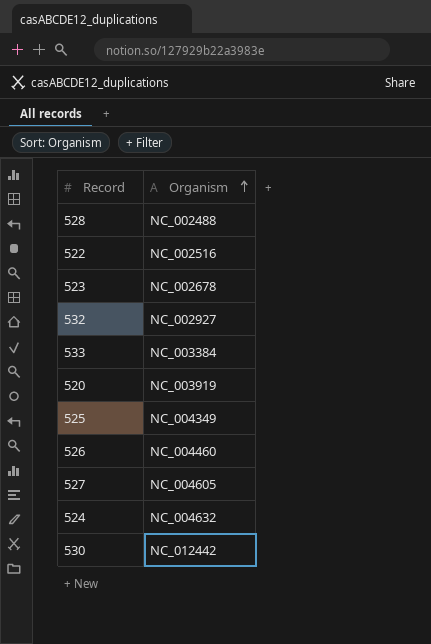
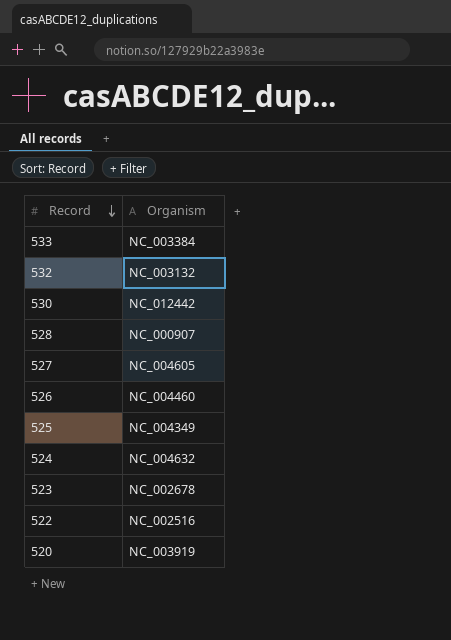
row order: Organism ascending -> Record descending
532 | Organism: NC_002927 -> NC_003132
528 | Organism: NC_002488 -> NC_000907

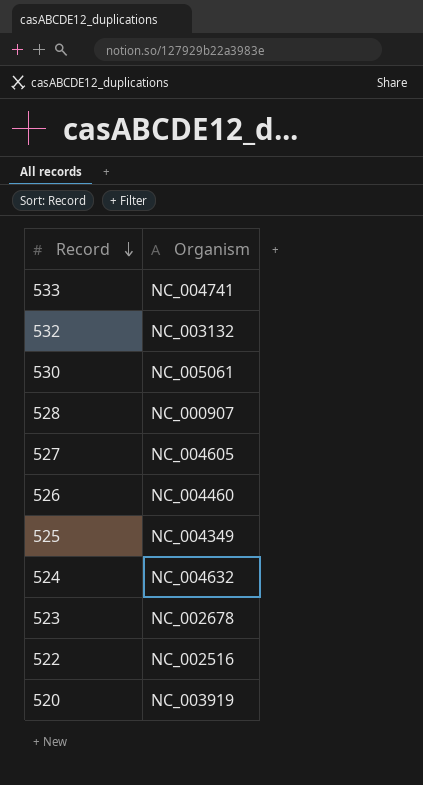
533 | Organism: NC_003384 -> NC_004741
530 | Organism: NC_012442 -> NC_005061

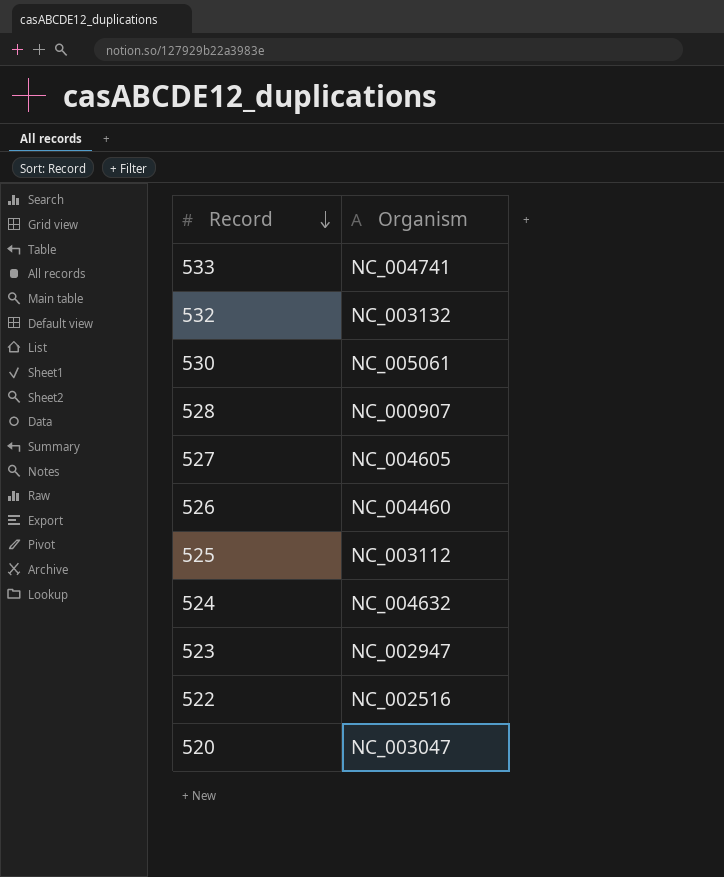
525 | Organism: NC_004349 -> NC_003112
523 | Organism: NC_002678 -> NC_002947
520 | Organism: NC_003919 -> NC_003047

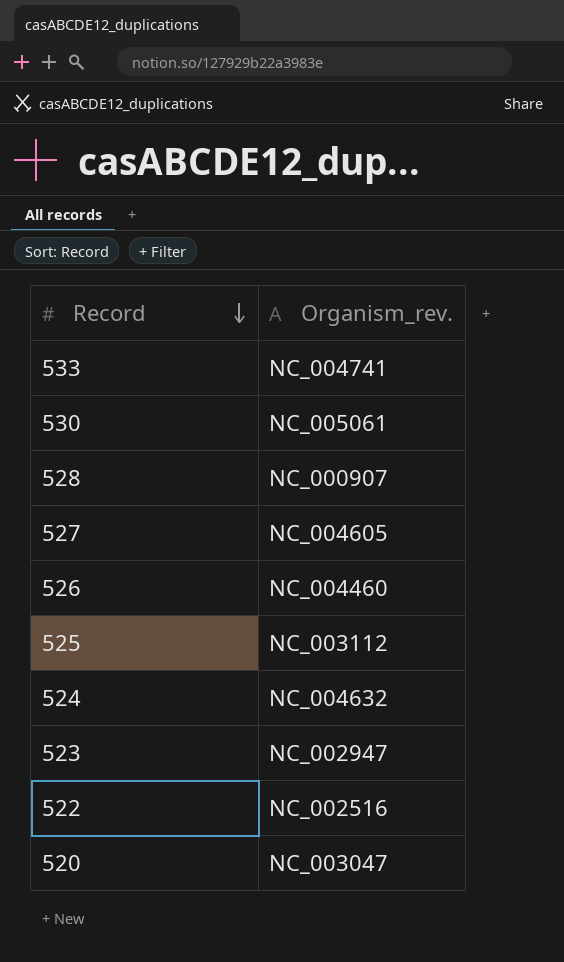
column name: Organism -> Organism_rev.
row 532: NC_003132 -> none

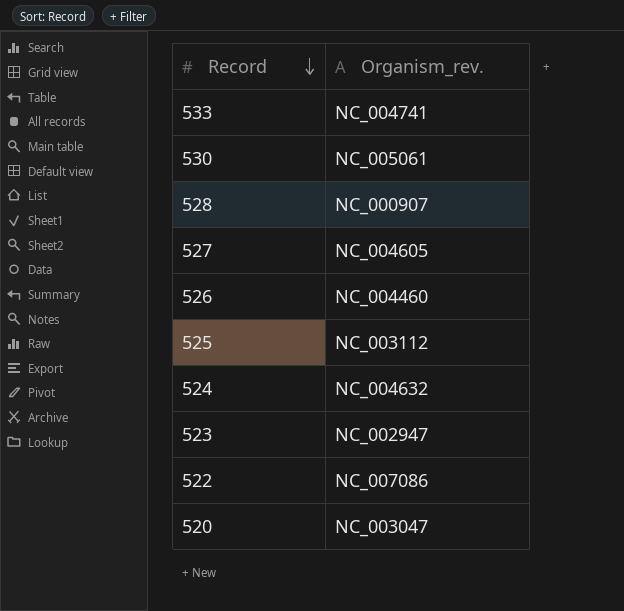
522 | Organism_rev.: NC_002516 -> NC_007086

